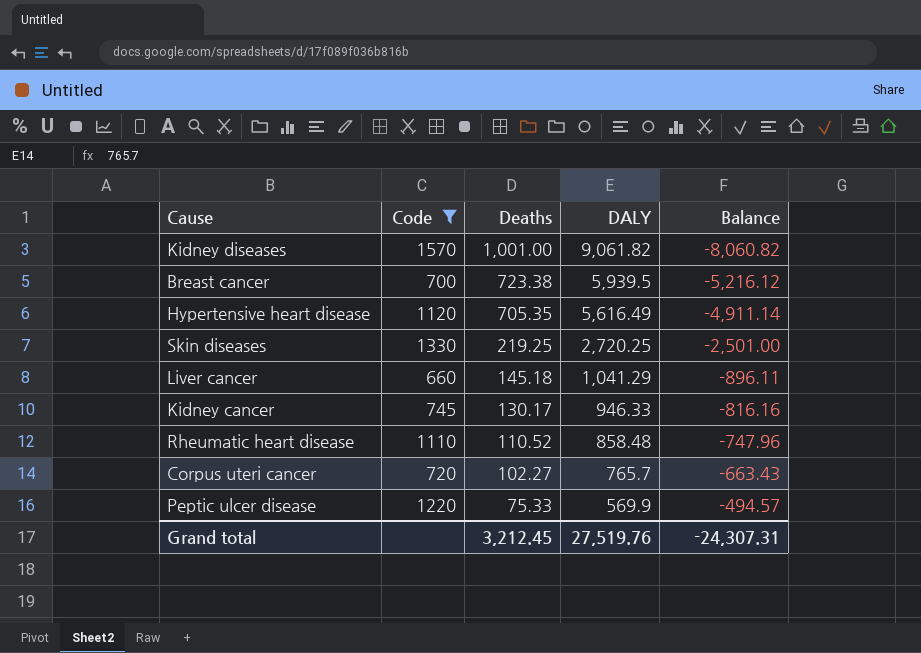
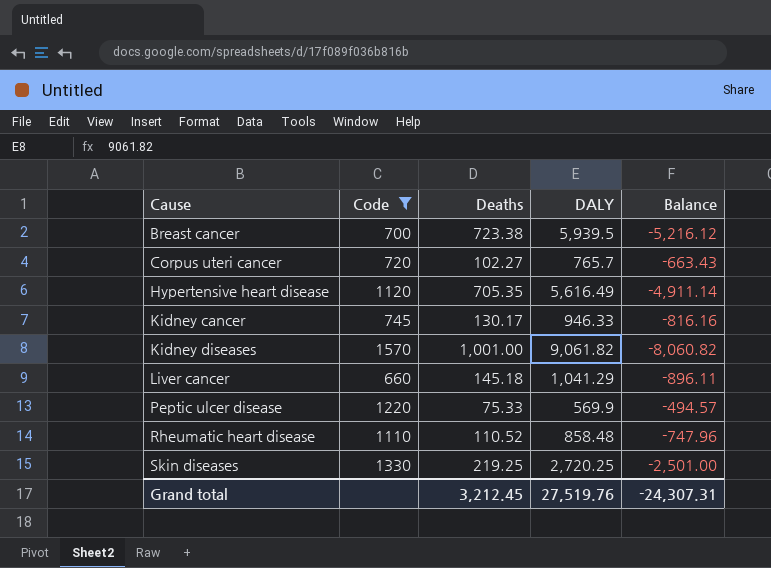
row order: Deaths descending -> Cause ascending

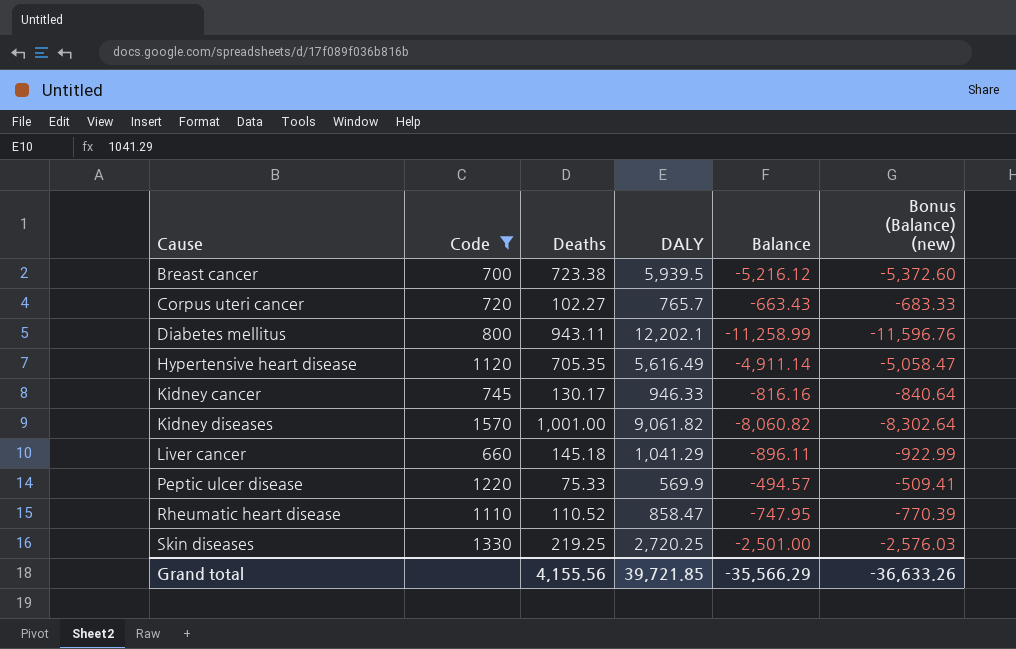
column Bonus (Balance) (new) | formula: none -> [Balance] * 1.03
row Diabetes mellitus: none -> 800 | 943.11 | 12,202.1 | -11,258.99 | -11,596.76
Rheumatic heart disease | DALY: 858.48 -> 858.47
Rheumatic heart disease | Balance: -747.96 -> -747.95
Grand total | Deaths: 3,212.45 -> 4,155.56
Grand total | DALY: 27,519.76 -> 39,721.85
Grand total | Balance: -24,307.31 -> -35,566.29

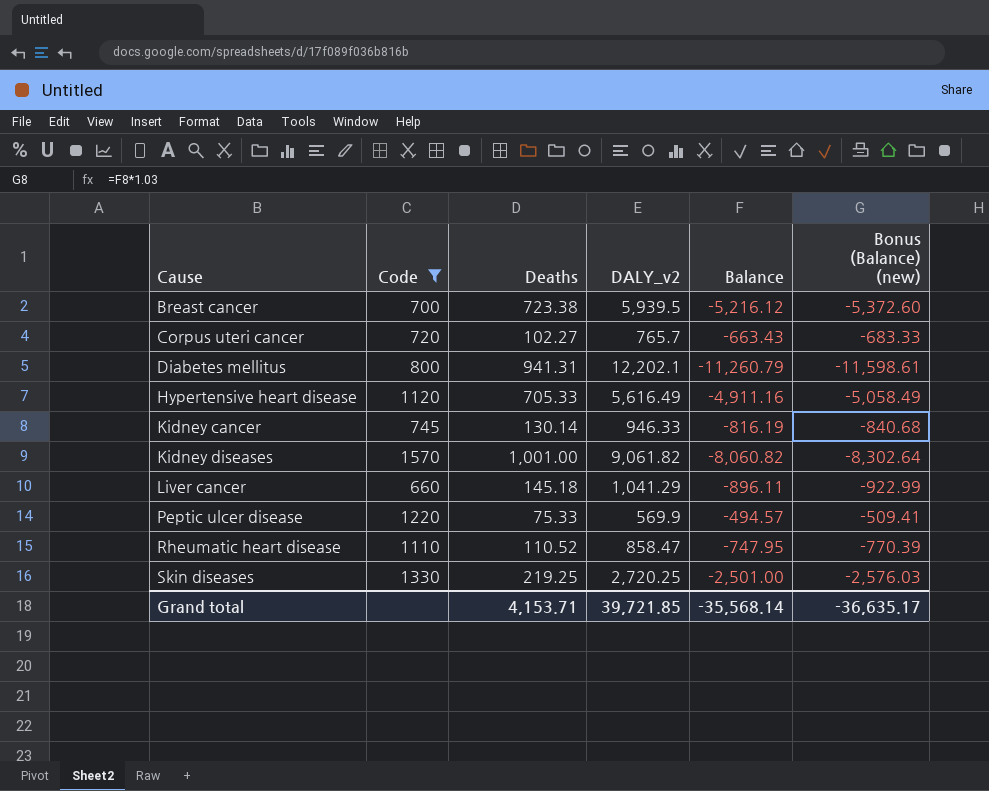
column name: DALY -> DALY_v2
Diabetes mellitus | Deaths: 943.11 -> 941.31
Diabetes mellitus | Balance: -11,258.99 -> -11,260.79
Diabetes mellitus | Bonus (Balance) (new): -11,596.76 -> -11,598.61
Hypertensive heart disease | Deaths: 705.35 -> 705.33
Hypertensive heart disease | Balance: -4,911.14 -> -4,911.16
Hypertensive heart disease | Bonus (Balance) (new): -5,058.47 -> -5,058.49
Kidney cancer | Deaths: 130.17 -> 130.14
Kidney cancer | Balance: -816.16 -> -816.19
Kidney cancer | Bonus (Balance) (new): -840.64 -> -840.68
Grand total | Deaths: 4,155.56 -> 4,153.71
Grand total | Balance: -35,566.29 -> -35,568.14
Grand total | Bonus (Balance) (new): -36,633.26 -> -36,635.17

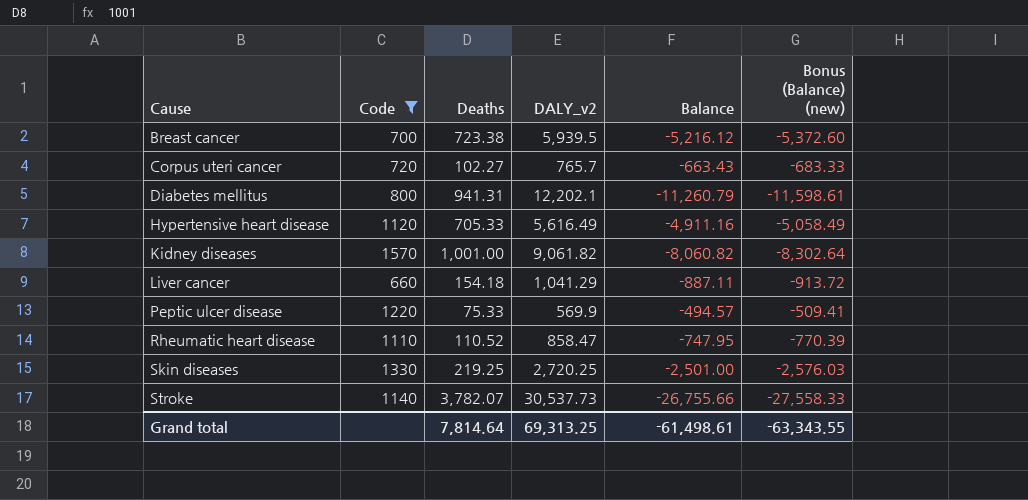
row Kidney cancer: 745 | 130.14 | 946.33 | -816.19 | -840.68 -> none
Liver cancer | Deaths: 145.18 -> 154.18
Liver cancer | Balance: -896.11 -> -887.11
Liver cancer | Bonus (Balance) (new): -922.99 -> -913.72
row Stroke: none -> 1140 | 3,782.07 | 30,537.73 | -26,755.66 | -27,558.33
Grand total | Deaths: 4,153.71 -> 7,814.64
Grand total | DALY_v2: 39,721.85 -> 69,313.25
Grand total | Balance: -35,568.14 -> -61,498.61
Grand total | Bonus (Balance) (new): -36,635.17 -> -63,343.55

